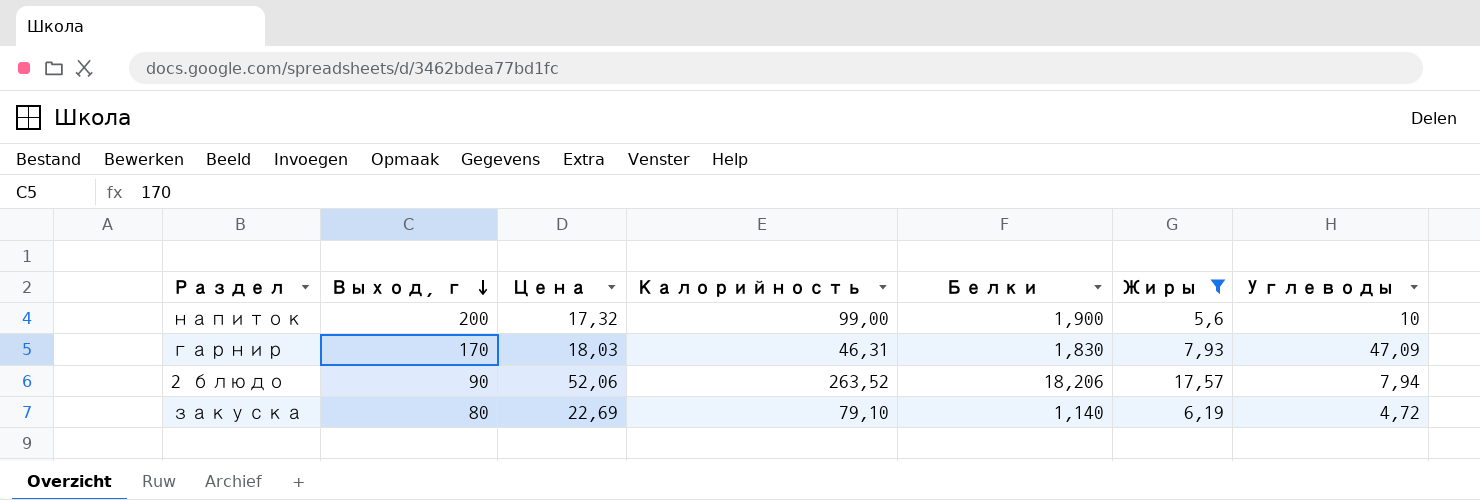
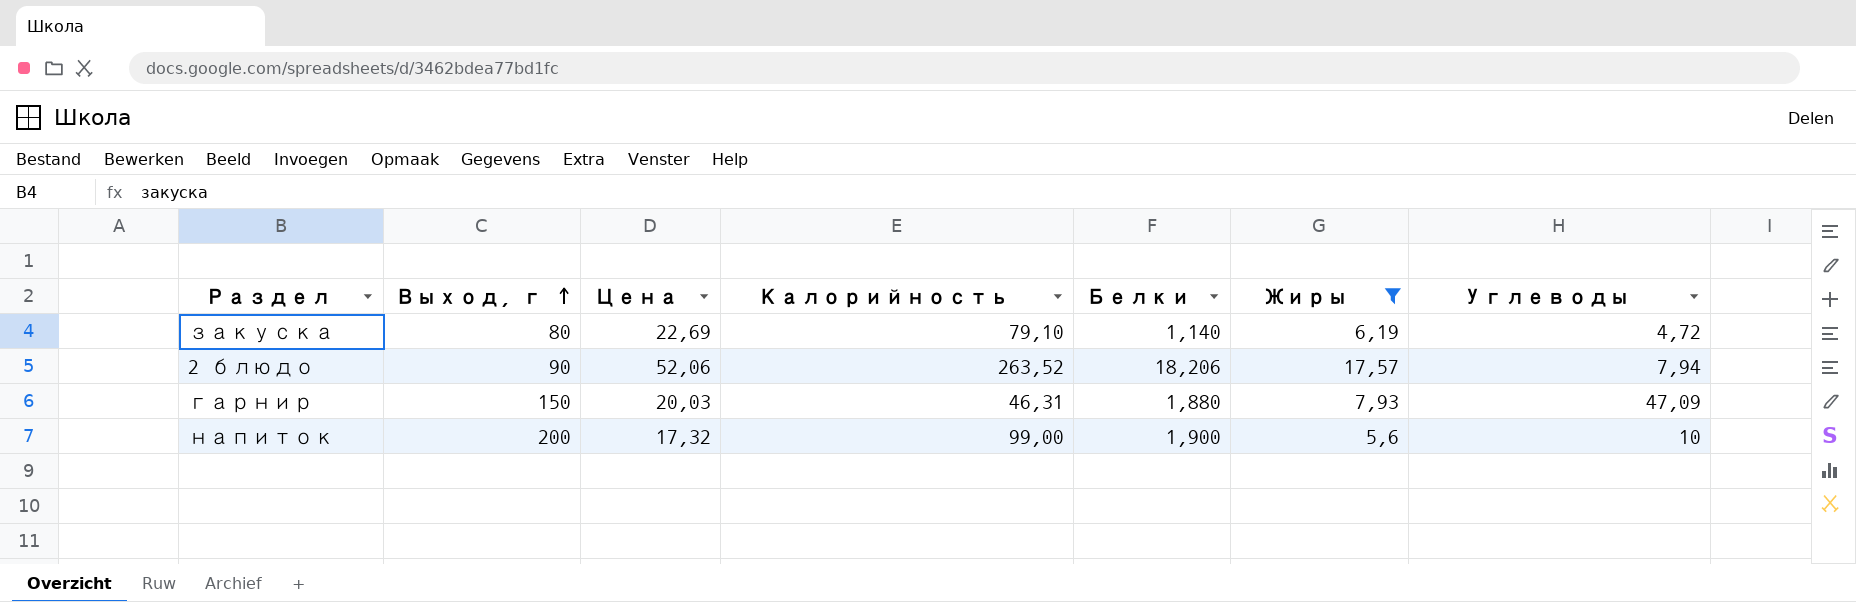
row order: Выход, г descending -> Выход, г ascending
гарнир | Выход, г: 170 -> 150
гарнир | Цена: 18,03 -> 20,03
гарнир | Белки: 1,830 -> 1,880

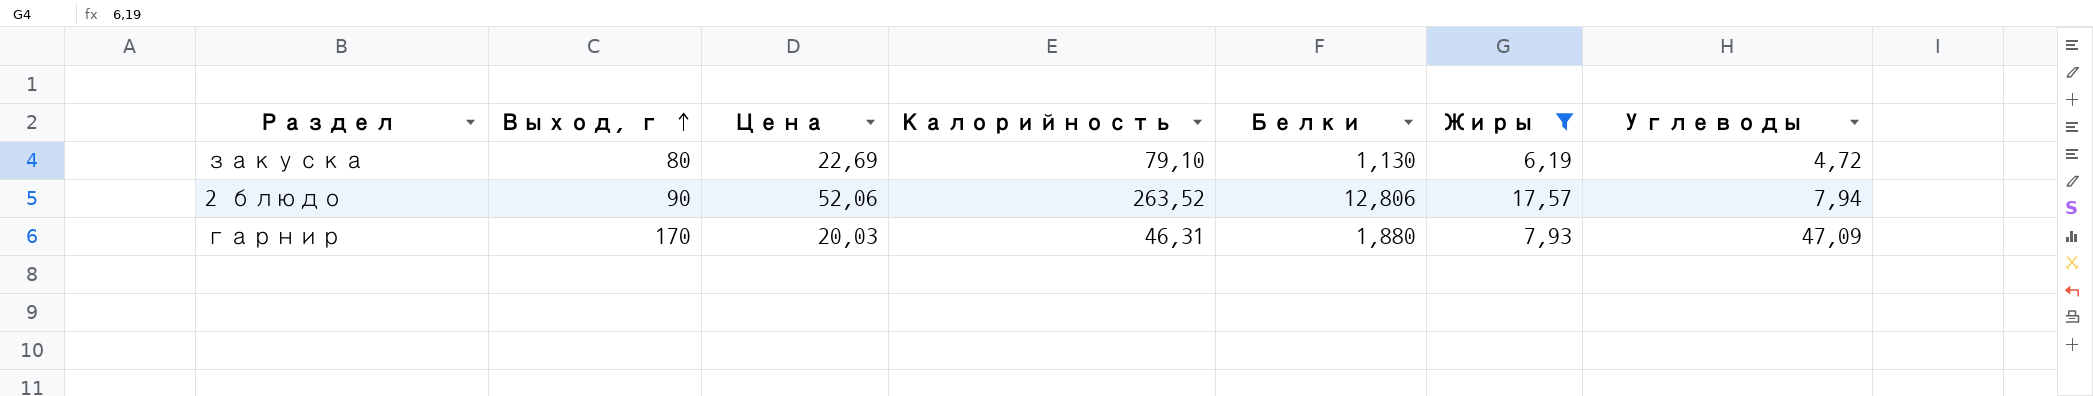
row напиток: 200 | 17,32 | 99,00 | 1,900 | 5,6 | 10 -> none
закуска | Белки: 1,140 -> 1,130
2 блюдо | Белки: 18,206 -> 12,806
гарнир | Выход, г: 150 -> 170

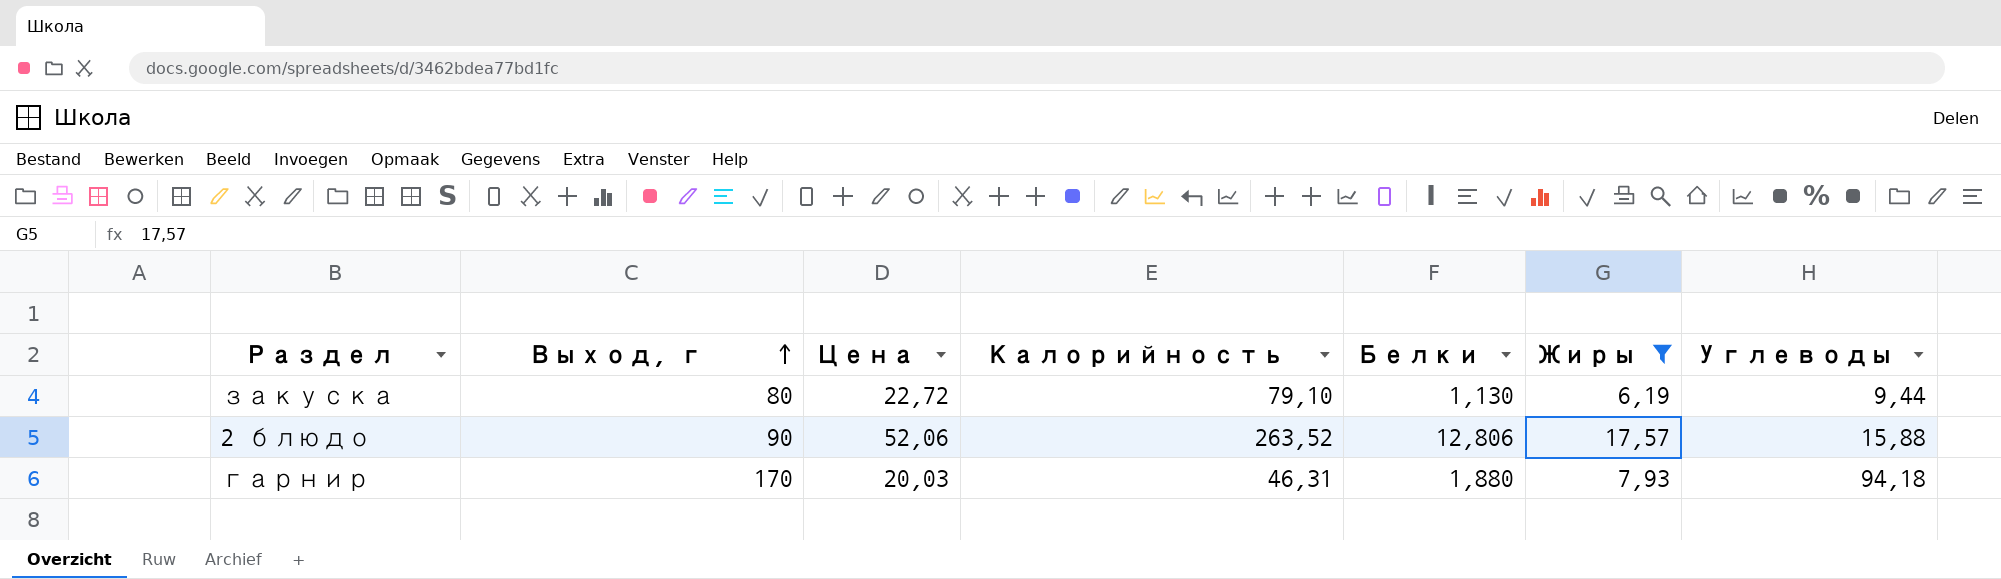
закуска | Цена: 22,69 -> 22,72
закуска | Углеводы: 4,72 -> 9,44
2 блюдо | Углеводы: 7,94 -> 15,88
гарнир | Углеводы: 47,09 -> 94,18

